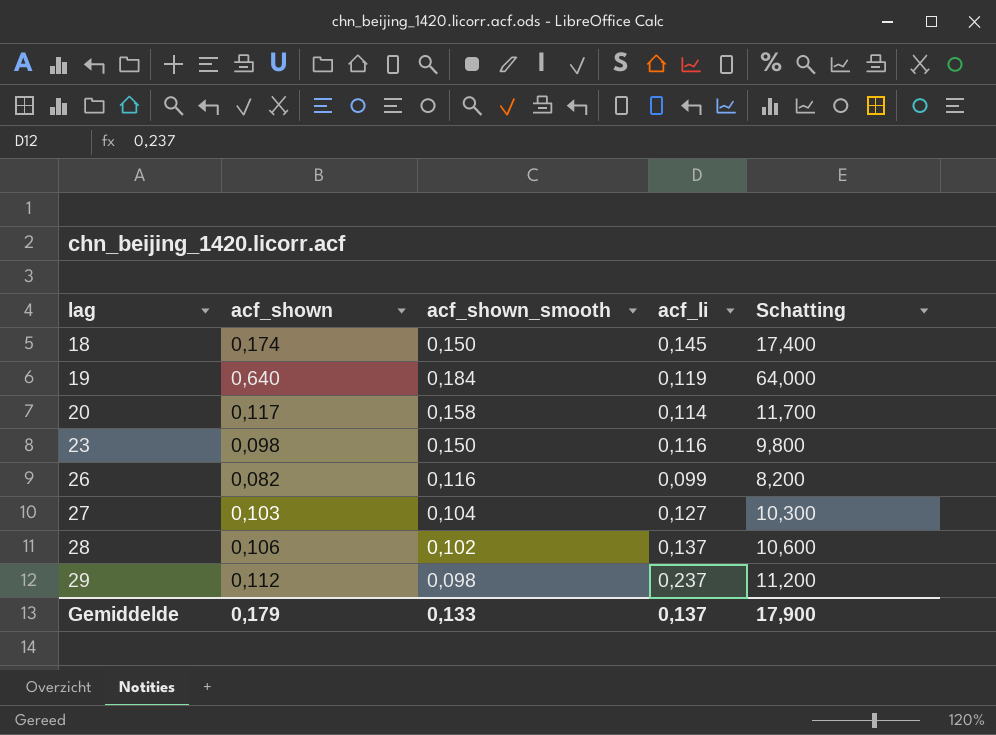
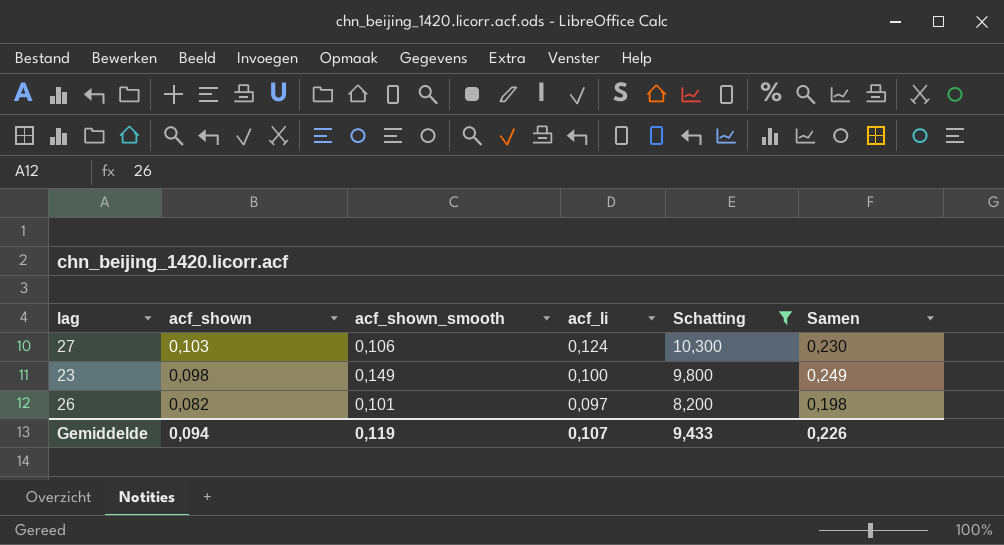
filter: none -> Schatting <= 10,300
row order: lag ascending -> acf_shown descending
column Samen | formula: none -> [acf_shown_smooth] + [acf_li]
27 | acf_shown_smooth: 0,104 -> 0,106
27 | acf_li: 0,127 -> 0,124
23 | acf_shown_smooth: 0,150 -> 0,149
23 | acf_li: 0,116 -> 0,100
26 | acf_shown_smooth: 0,116 -> 0,101
26 | acf_li: 0,099 -> 0,097
Gemiddelde | acf_shown: 0,179 -> 0,094
Gemiddelde | acf_shown_smooth: 0,133 -> 0,119
Gemiddelde | acf_li: 0,137 -> 0,107
Gemiddelde | Schatting: 17,900 -> 9,433

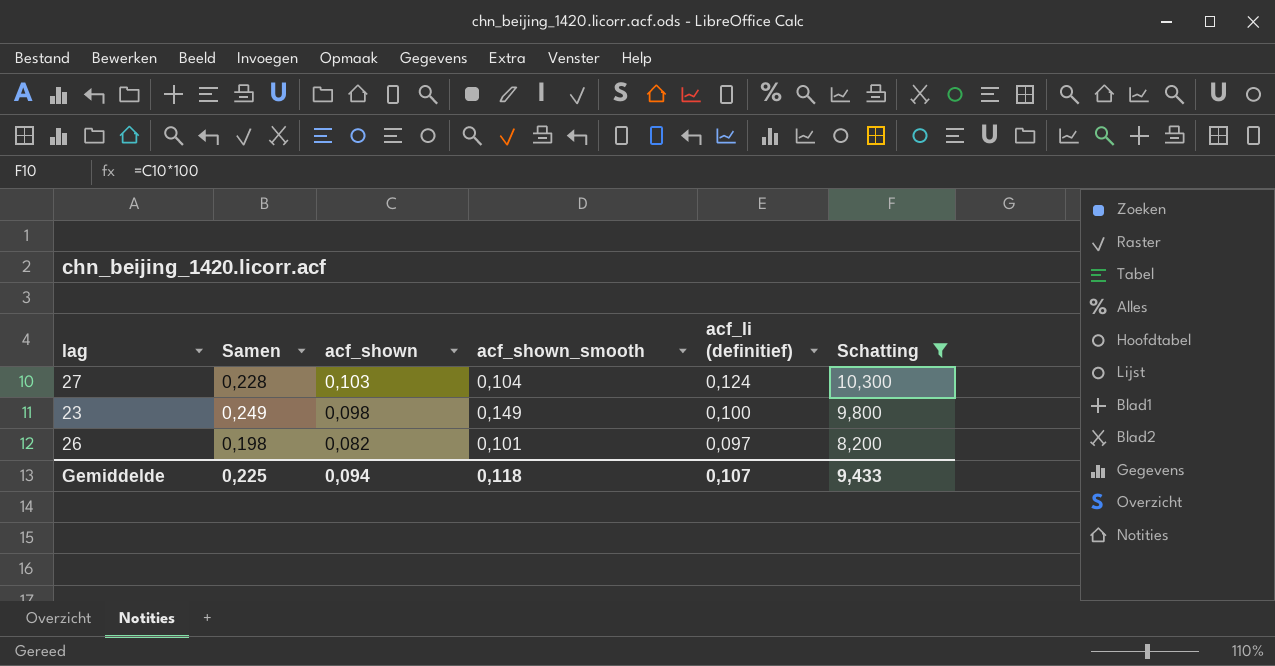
column Samen | position: 6 -> 2
column name: acf_li -> acf_li (definitief)
27 | Samen: 0,230 -> 0,228
27 | acf_shown_smooth: 0,106 -> 0,104
Gemiddelde | Samen: 0,226 -> 0,225
Gemiddelde | acf_shown_smooth: 0,119 -> 0,118

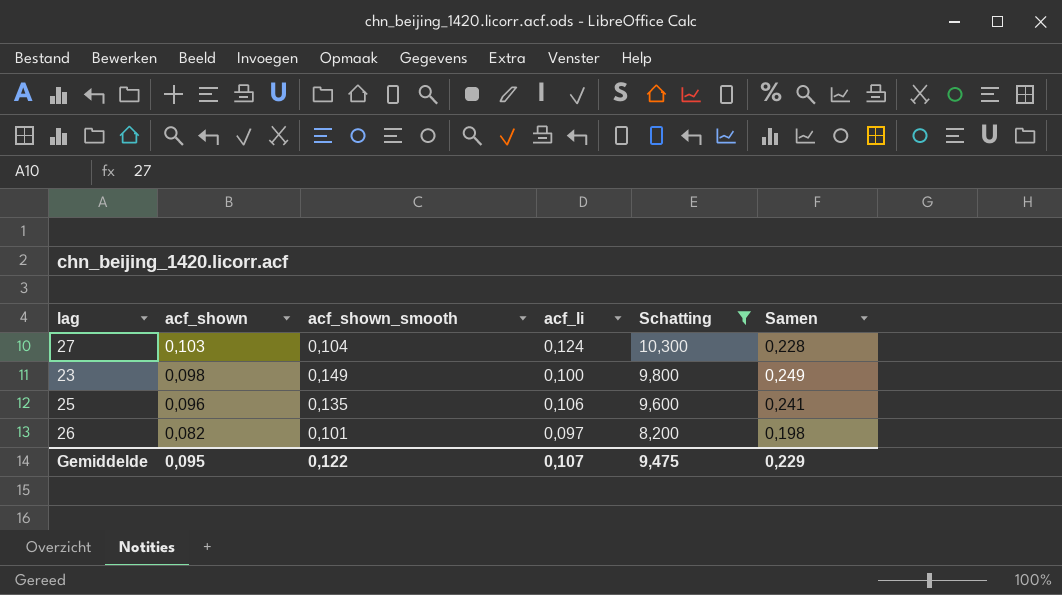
column name: acf_li (definitief) -> acf_li
column Samen | position: 2 -> 6
row 25: none -> 0,096 | 0,135 | 0,106 | 9,600 | 0,241
Gemiddelde | acf_shown: 0,094 -> 0,095
Gemiddelde | acf_shown_smooth: 0,118 -> 0,122
Gemiddelde | Schatting: 9,433 -> 9,475
Gemiddelde | Samen: 0,225 -> 0,229

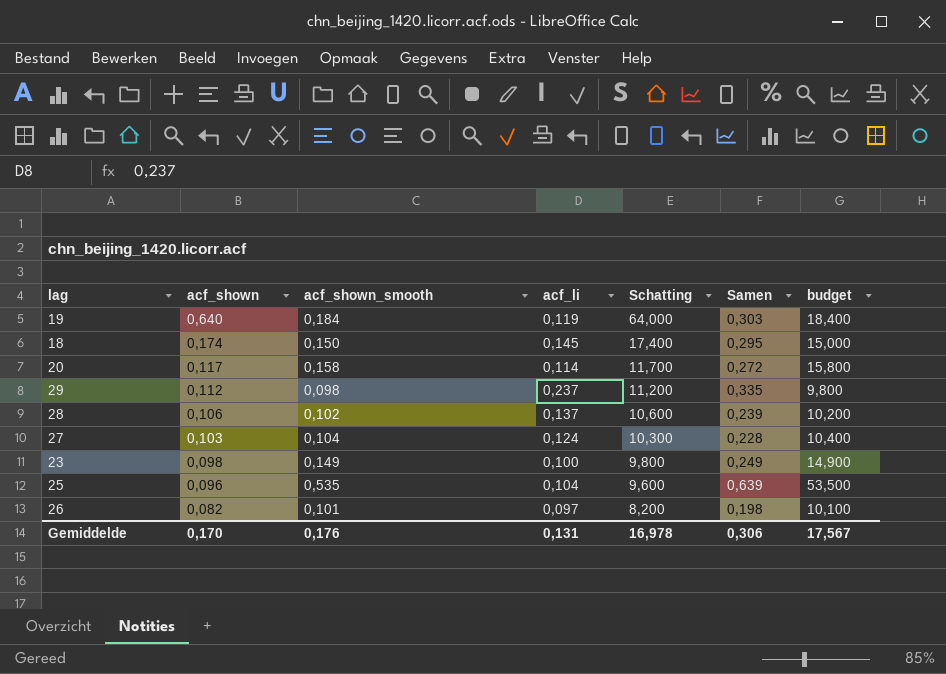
filter: Schatting <= 10,300 -> none
column budget | formula: none -> [acf_shown_smooth] * 100
25 | acf_shown_smooth: 0,135 -> 0,535
25 | acf_li: 0,106 -> 0,104
25 | Samen: 0,241 -> 0,639
Gemiddelde | acf_shown: 0,095 -> 0,170
Gemiddelde | acf_shown_smooth: 0,122 -> 0,176
Gemiddelde | acf_li: 0,107 -> 0,131
Gemiddelde | Schatting: 9,475 -> 16,978
Gemiddelde | Samen: 0,229 -> 0,306

